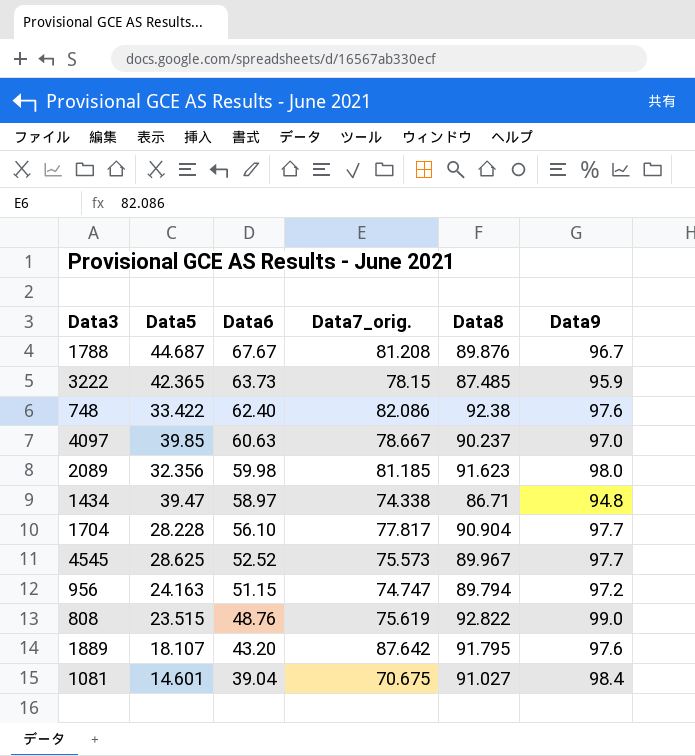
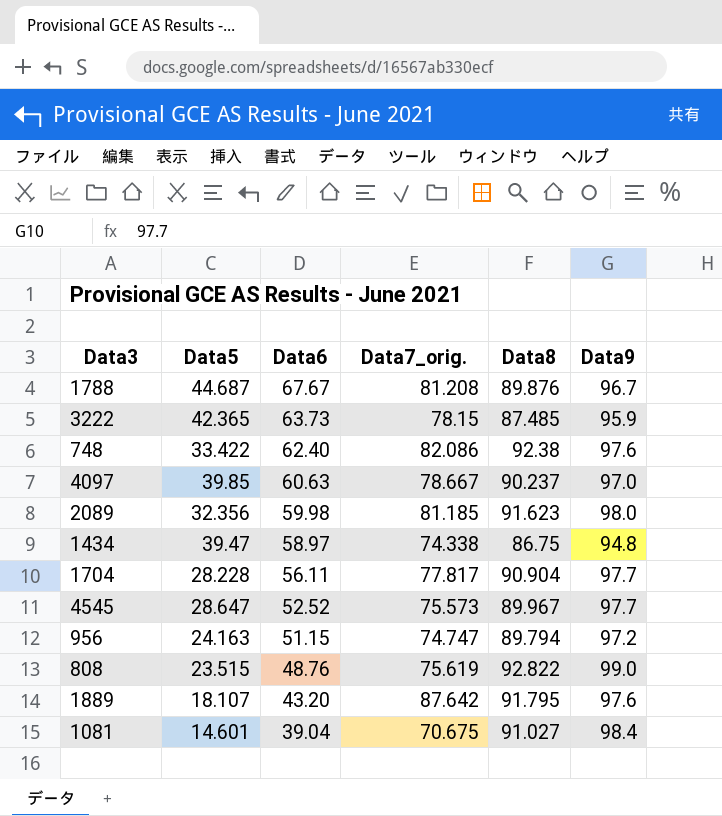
1434 | Data8: 86.71 -> 86.75
1704 | Data6: 56.10 -> 56.11
4545 | Data5: 28.625 -> 28.647

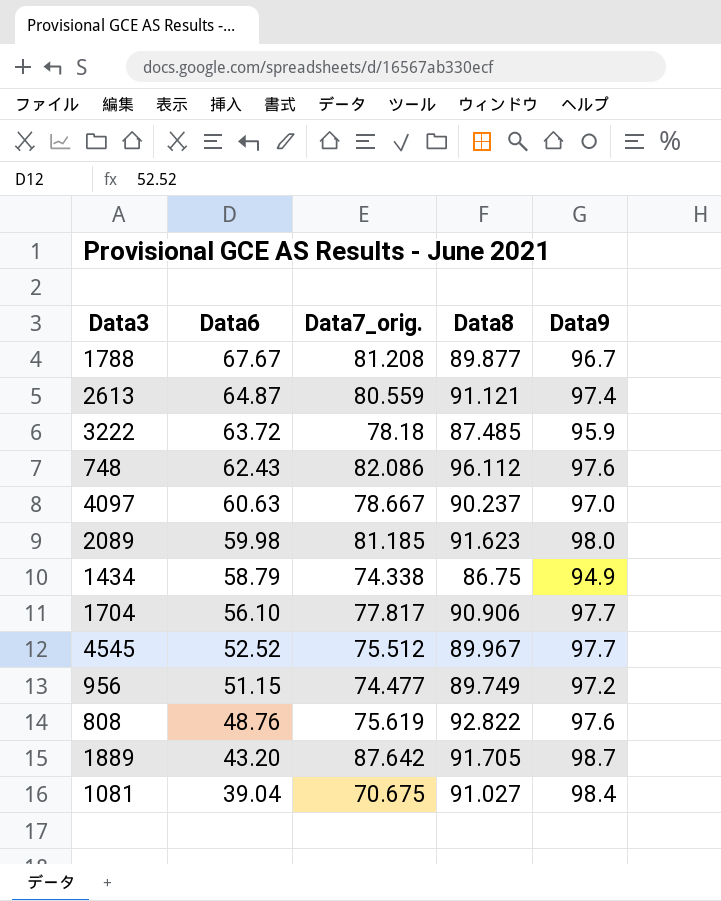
column Data5 | position: 2 -> none
1788 | Data8: 89.876 -> 89.877
row 2613: none -> 64.87 | 80.559 | 91.121 | 97.4
3222 | Data6: 63.73 -> 63.72
3222 | Data7_orig.: 78.15 -> 78.18
748 | Data6: 62.40 -> 62.43
748 | Data8: 92.38 -> 96.112
1434 | Data6: 58.97 -> 58.79
1434 | Data9: 94.8 -> 94.9
1704 | Data6: 56.11 -> 56.10
1704 | Data8: 90.904 -> 90.906
4545 | Data7_orig.: 75.573 -> 75.512
956 | Data7_orig.: 74.747 -> 74.477
956 | Data8: 89.794 -> 89.749
808 | Data9: 99.0 -> 97.6
1889 | Data8: 91.795 -> 91.705
1889 | Data9: 97.6 -> 98.7

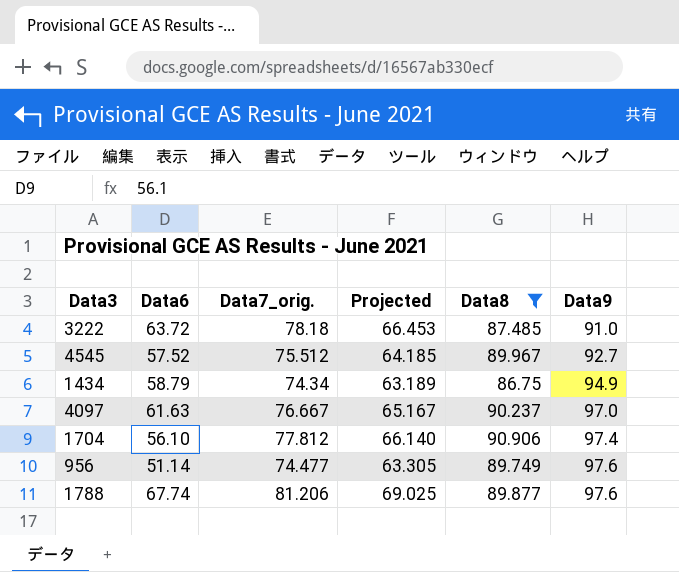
filter: none -> Data8 <= 90.906
row order: Data6 descending -> Data9 ascending
column Projected | formula: none -> [Data7_orig.] * 0.85
3222 | Data9: 95.9 -> 91.0
4545 | Data6: 52.52 -> 57.52
4545 | Data9: 97.7 -> 92.7
1434 | Data7_orig.: 74.338 -> 74.34
4097 | Data6: 60.63 -> 61.63
4097 | Data7_orig.: 78.667 -> 76.667
1704 | Data7_orig.: 77.817 -> 77.812
1704 | Data9: 97.7 -> 97.4
956 | Data6: 51.15 -> 51.14
956 | Data9: 97.2 -> 97.6
1788 | Data6: 67.67 -> 67.74
1788 | Data7_orig.: 81.208 -> 81.206
1788 | Data9: 96.7 -> 97.6

